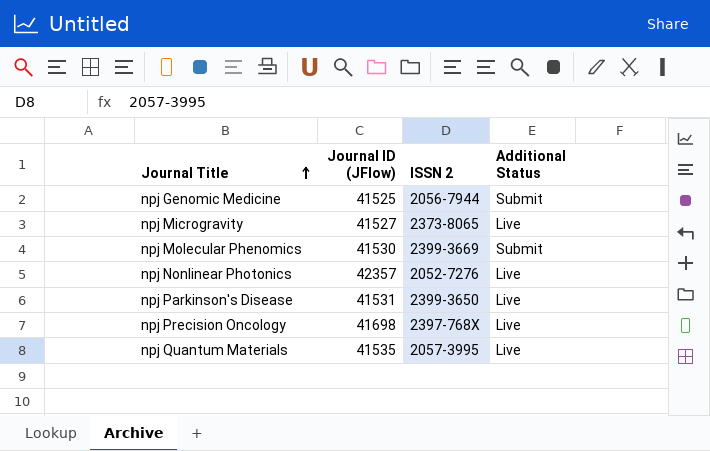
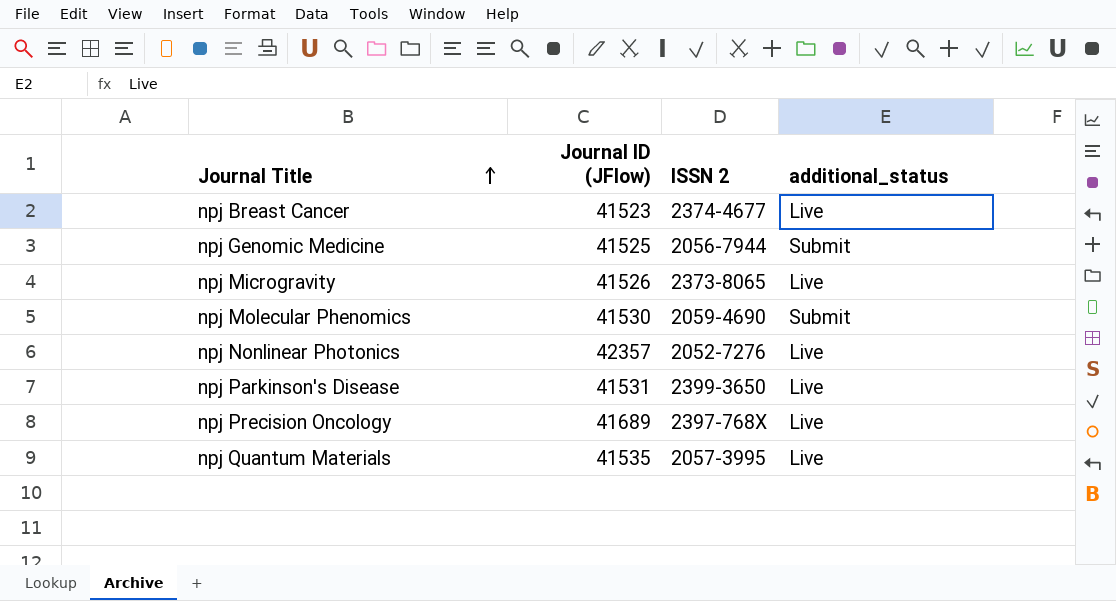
column name: Additional Status -> additional_status
row npj Breast Cancer: none -> 41523 | 2374-4677 | Live
npj Microgravity | Journal ID (JFlow): 41527 -> 41526
npj Molecular Phenomics | ISSN 2: 2399-3669 -> 2059-4690
npj Precision Oncology | Journal ID (JFlow): 41698 -> 41689

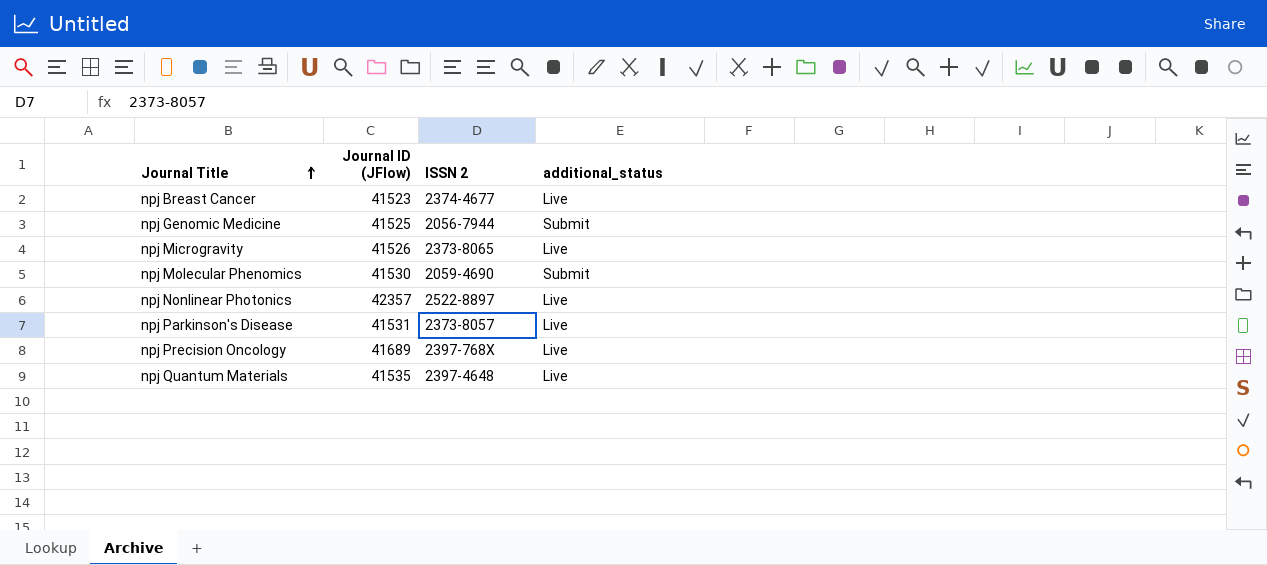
npj Nonlinear Photonics | ISSN 2: 2052-7276 -> 2522-8897
npj Parkinson's Disease | ISSN 2: 2399-3650 -> 2373-8057
npj Quantum Materials | ISSN 2: 2057-3995 -> 2397-4648

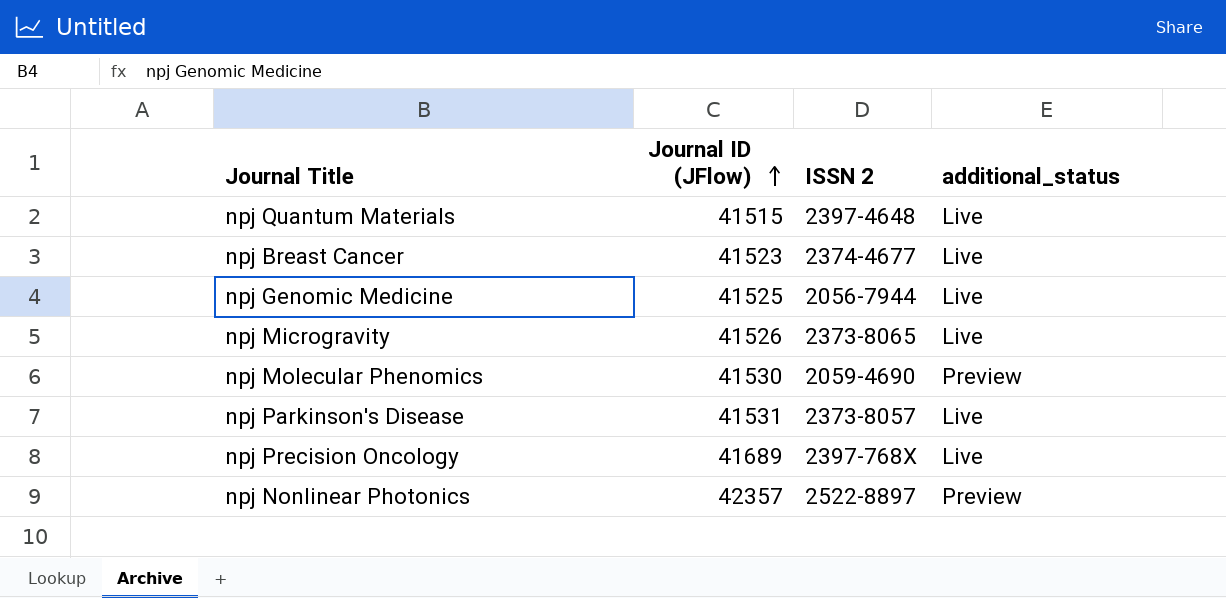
row order: Journal Title ascending -> Journal ID (JFlow) ascending
npj Quantum Materials | Journal ID (JFlow): 41535 -> 41515
npj Genomic Medicine | additional_status: Submit -> Live
npj Molecular Phenomics | additional_status: Submit -> Preview
npj Nonlinear Photonics | additional_status: Live -> Preview

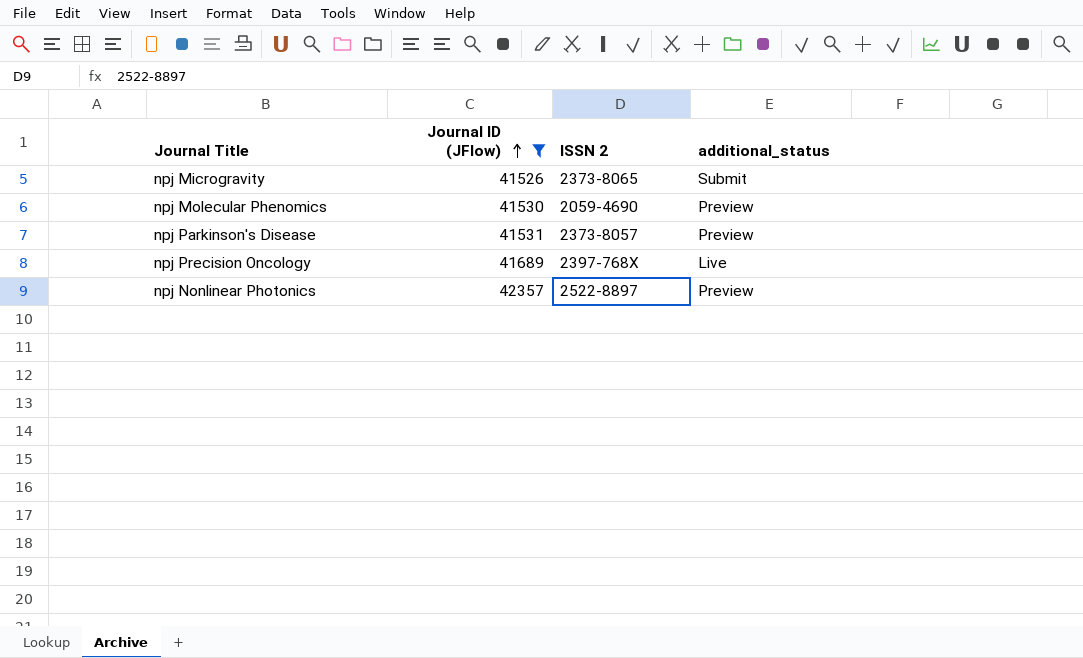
filter: none -> Journal ID (JFlow) >= 41526
npj Microgravity | additional_status: Live -> Submit
npj Parkinson's Disease | additional_status: Live -> Preview

